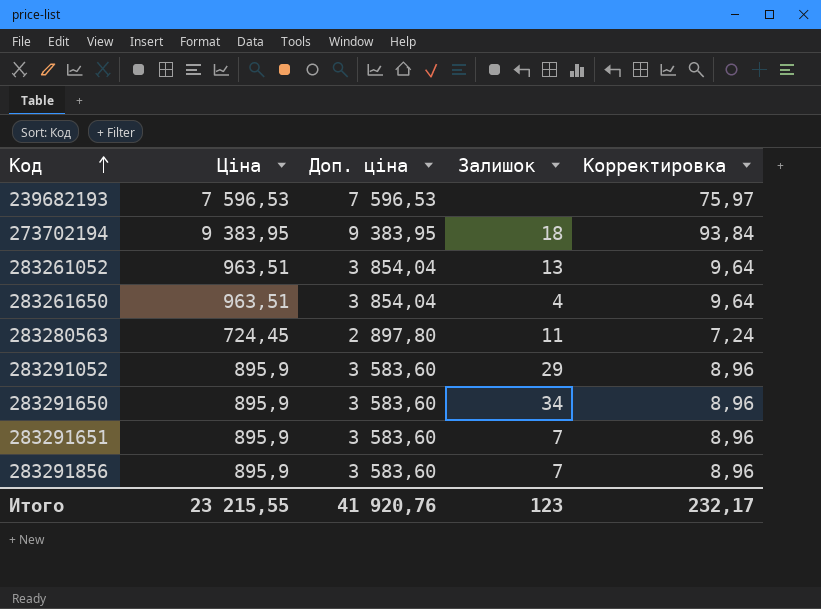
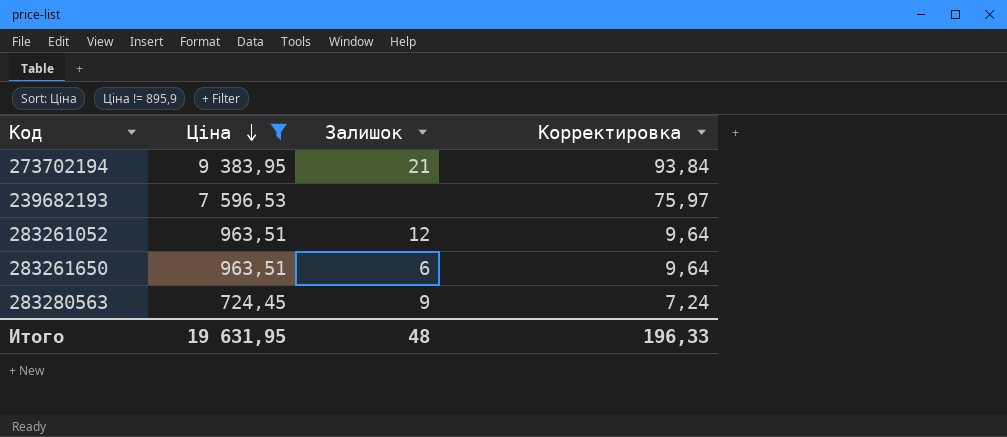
filter: none -> Ціна != 895,9
row order: Код ascending -> Ціна descending
column Доп. ціна | position: 3 -> none
273702194 | Залишок: 18 -> 21
283261052 | Залишок: 13 -> 12
283261650 | Залишок: 4 -> 6
283280563 | Залишок: 11 -> 9
Итого | Ціна: 23 215,55 -> 19 631,95
Итого | Залишок: 123 -> 48
Итого | Корректировка: 232,17 -> 196,33

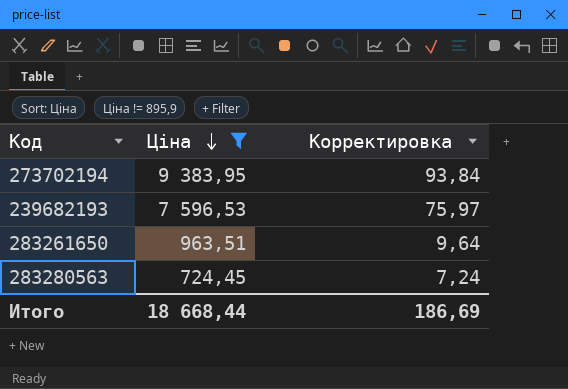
column Залишок | position: 3 -> none
row 283261052: 963,51 | 12 | 9,64 -> none
Итого | Ціна: 19 631,95 -> 18 668,44
Итого | Корректировка: 196,33 -> 186,69

